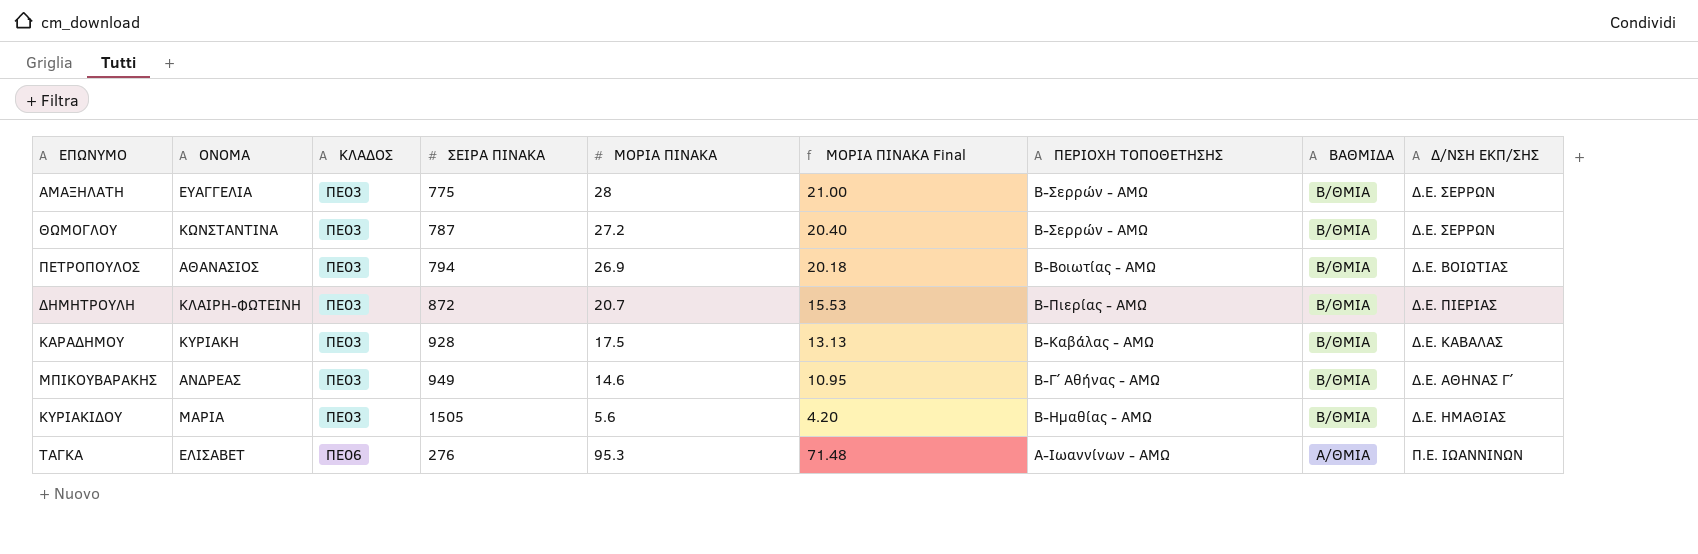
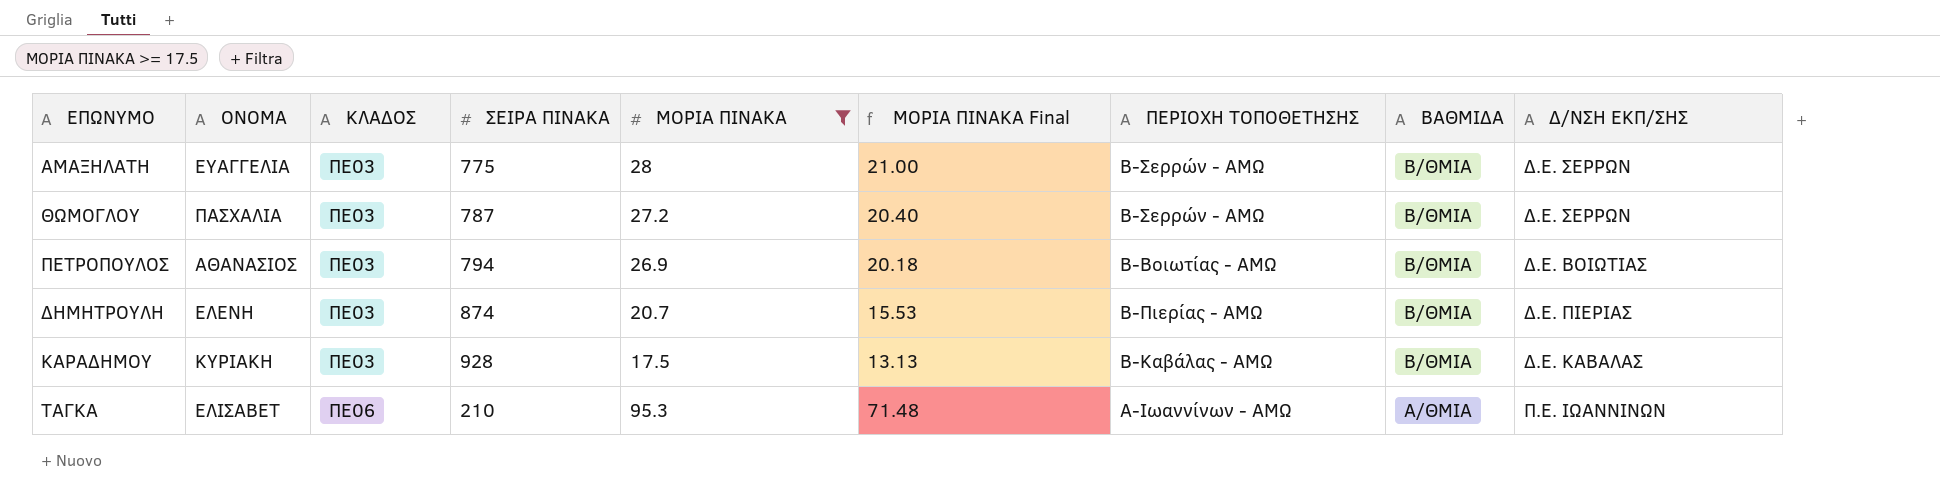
filter: none -> ΜΟΡΙΑ ΠΙΝΑΚΑ >= 17.5
ΘΩΜΟΓΛΟΥ | ΟΝΟΜΑ: ΚΩΝΣΤΑΝΤΙΝΑ -> ΠΑΣΧΑΛΙΑ
ΔΗΜΗΤΡΟΥΛΗ | ΟΝΟΜΑ: ΚΛΑΙΡΗ-ΦΩΤΕΙΝΗ -> ΕΛΕΝΗ
ΔΗΜΗΤΡΟΥΛΗ | ΣΕΙΡΑ ΠΙΝΑΚΑ: 872 -> 874
ΤΑΓΚΑ | ΣΕΙΡΑ ΠΙΝΑΚΑ: 276 -> 210

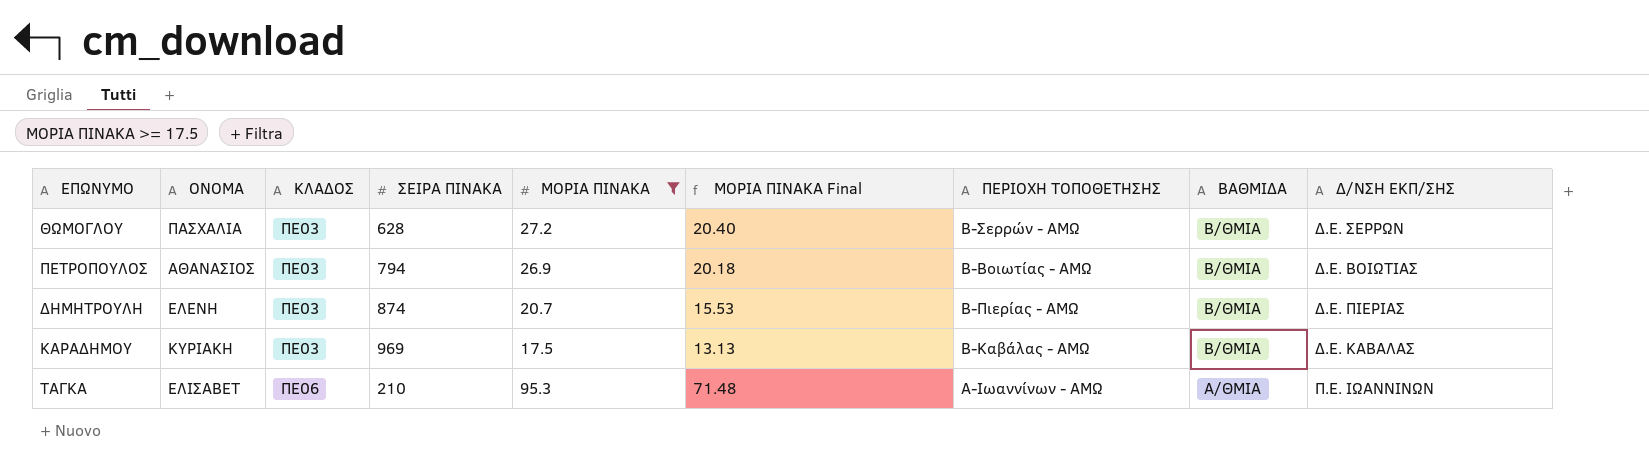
row ΑΜΑΞΗΛΑΤΗ: ΕΥΑΓΓΕΛΙΑ | ΠΕ03 | 775 | 28 | 21.00 | Β-Σερρών - ΑΜΩ | Β/ΘΜΙΑ | Δ.Ε. ΣΕΡΡΩΝ -> none
ΘΩΜΟΓΛΟΥ | ΣΕΙΡΑ ΠΙΝΑΚΑ: 787 -> 628
ΚΑΡΑΔΗΜΟΥ | ΣΕΙΡΑ ΠΙΝΑΚΑ: 928 -> 969

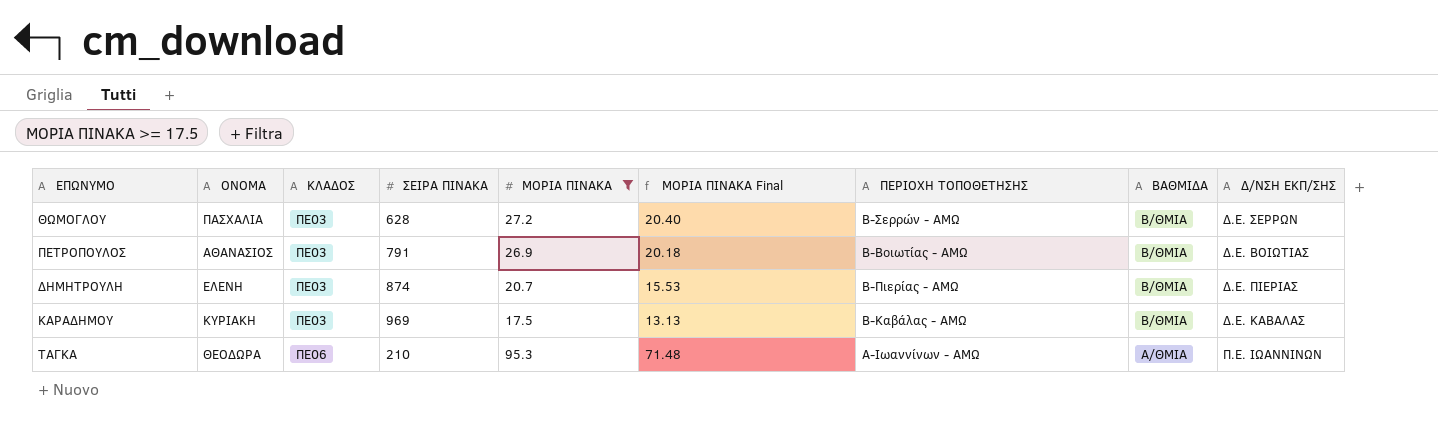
ΠΕΤΡΟΠΟΥΛΟΣ | ΣΕΙΡΑ ΠΙΝΑΚΑ: 794 -> 791
ΤΑΓΚΑ | ΟΝΟΜΑ: ΕΛΙΣΑΒΕΤ -> ΘΕΟΔΩΡΑ

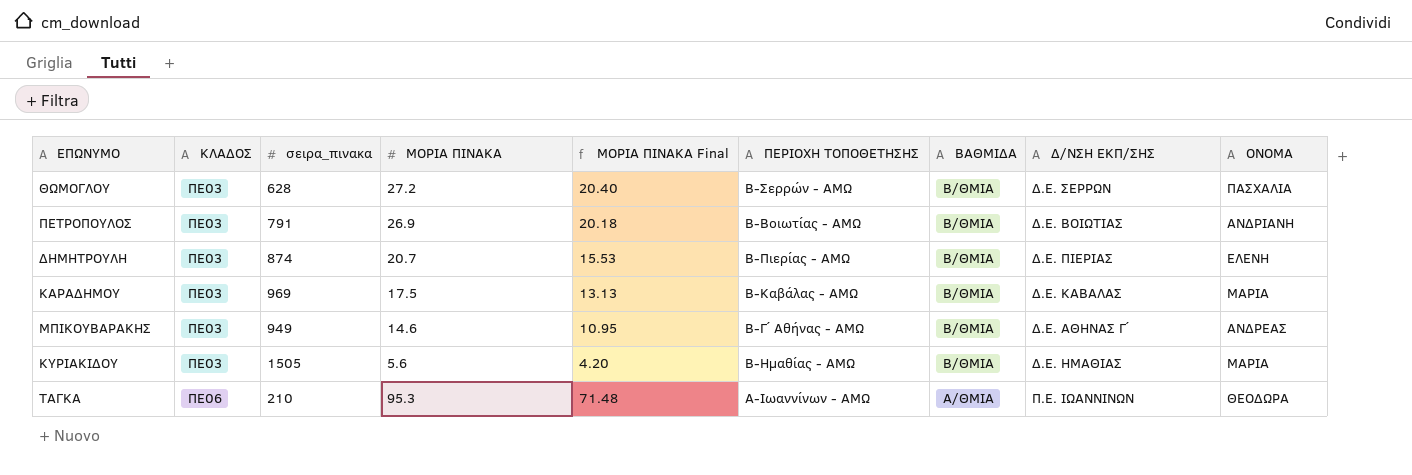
filter: ΜΟΡΙΑ ΠΙΝΑΚΑ >= 17.5 -> none
column name: ΣΕΙΡΑ ΠΙΝΑΚΑ -> σειρα_πινακα
column ΟΝΟΜΑ | position: 2 -> 9
ΠΕΤΡΟΠΟΥΛΟΣ | ΟΝΟΜΑ: ΑΘΑΝΑΣΙΟΣ -> ΑΝΔΡΙΑΝΗ
ΚΑΡΑΔΗΜΟΥ | ΟΝΟΜΑ: ΚΥΡΙΑΚΗ -> ΜΑΡΙΑ

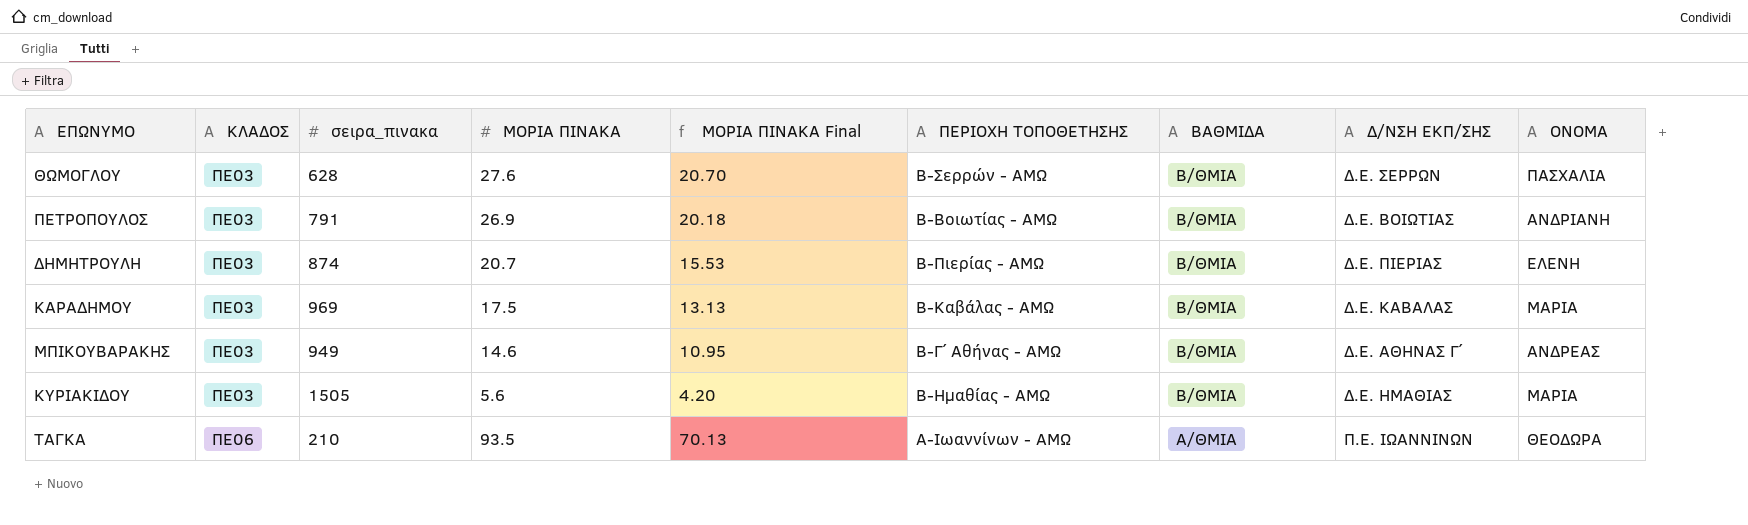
ΘΩΜΟΓΛΟΥ | ΜΟΡΙΑ ΠΙΝΑΚΑ: 27.2 -> 27.6
ΘΩΜΟΓΛΟΥ | ΜΟΡΙΑ ΠΙΝΑΚΑ Final: 20.40 -> 20.70
ΤΑΓΚΑ | ΜΟΡΙΑ ΠΙΝΑΚΑ: 95.3 -> 93.5
ΤΑΓΚΑ | ΜΟΡΙΑ ΠΙΝΑΚΑ Final: 71.48 -> 70.13

